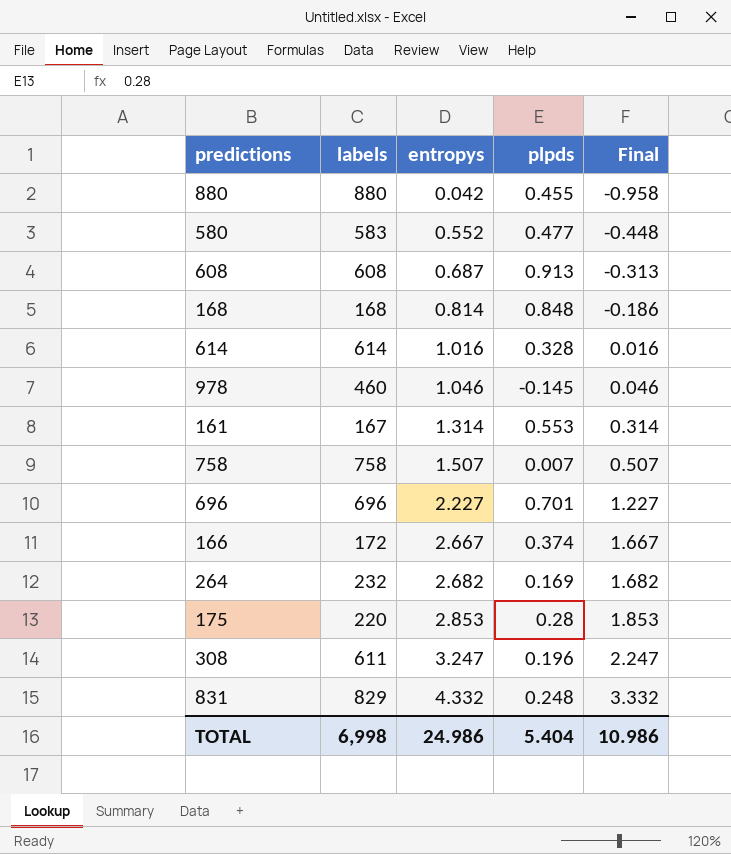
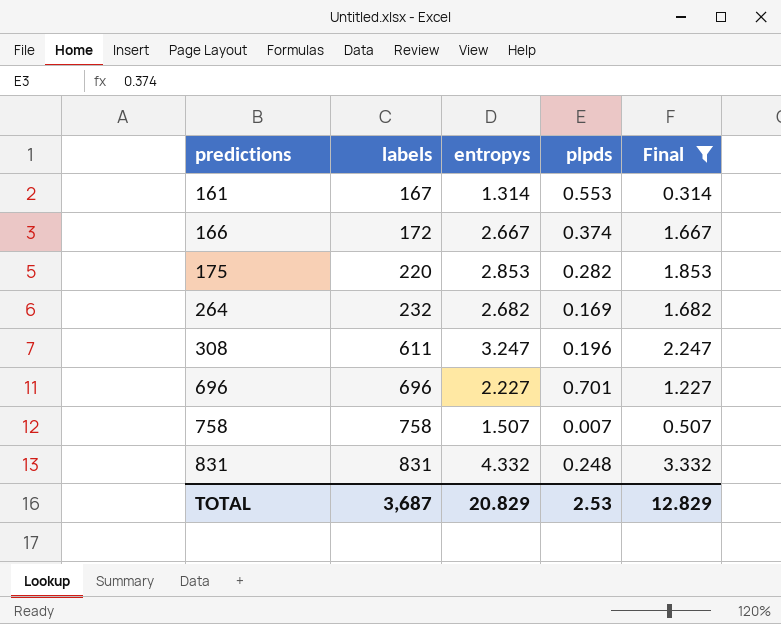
filter: none -> Final >= 0.314
row order: entropys ascending -> predictions ascending
175 | plpds: 0.28 -> 0.282
831 | labels: 829 -> 831
TOTAL | labels: 6,998 -> 3,687
TOTAL | entropys: 24.986 -> 20.829
TOTAL | plpds: 5.404 -> 2.53
TOTAL | Final: 10.986 -> 12.829

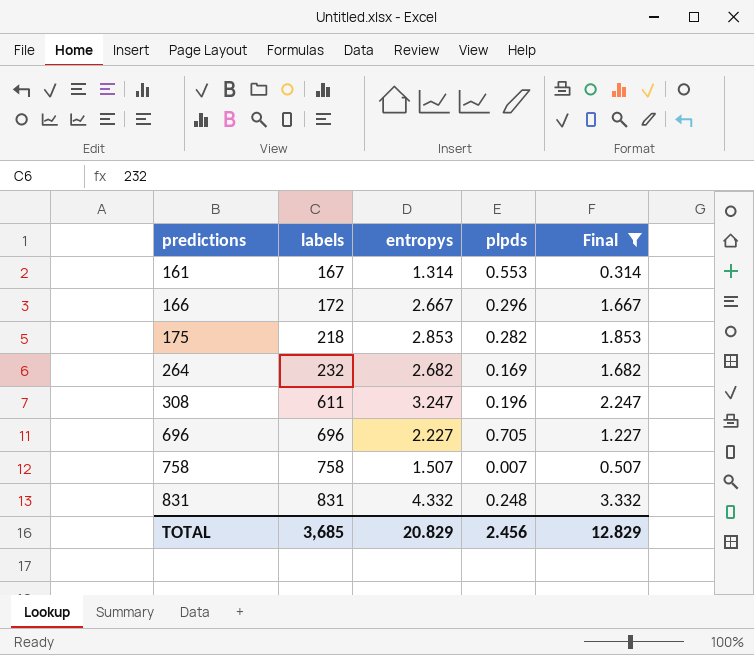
166 | plpds: 0.374 -> 0.296
175 | labels: 220 -> 218
696 | plpds: 0.701 -> 0.705
TOTAL | labels: 3,687 -> 3,685
TOTAL | plpds: 2.53 -> 2.456

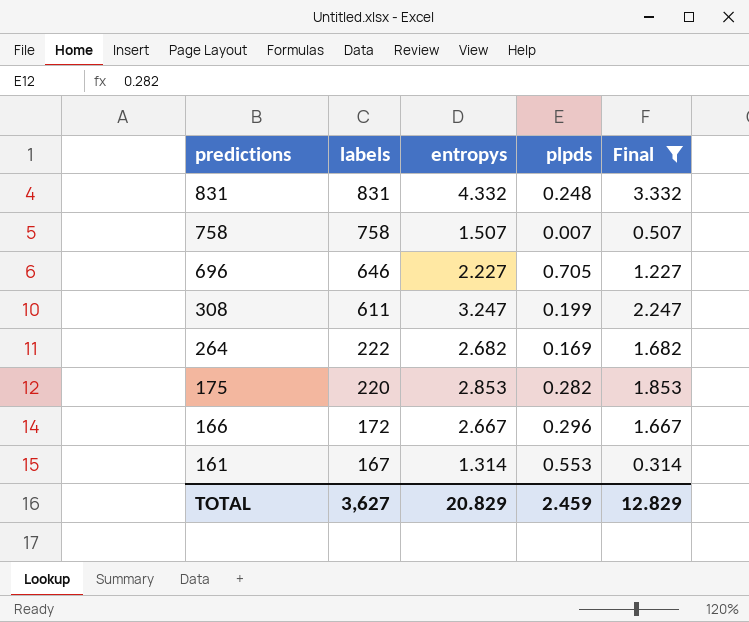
row order: predictions ascending -> predictions descending
696 | labels: 696 -> 646
308 | plpds: 0.196 -> 0.199
264 | labels: 232 -> 222
175 | labels: 218 -> 220
TOTAL | labels: 3,685 -> 3,627
TOTAL | plpds: 2.456 -> 2.459

